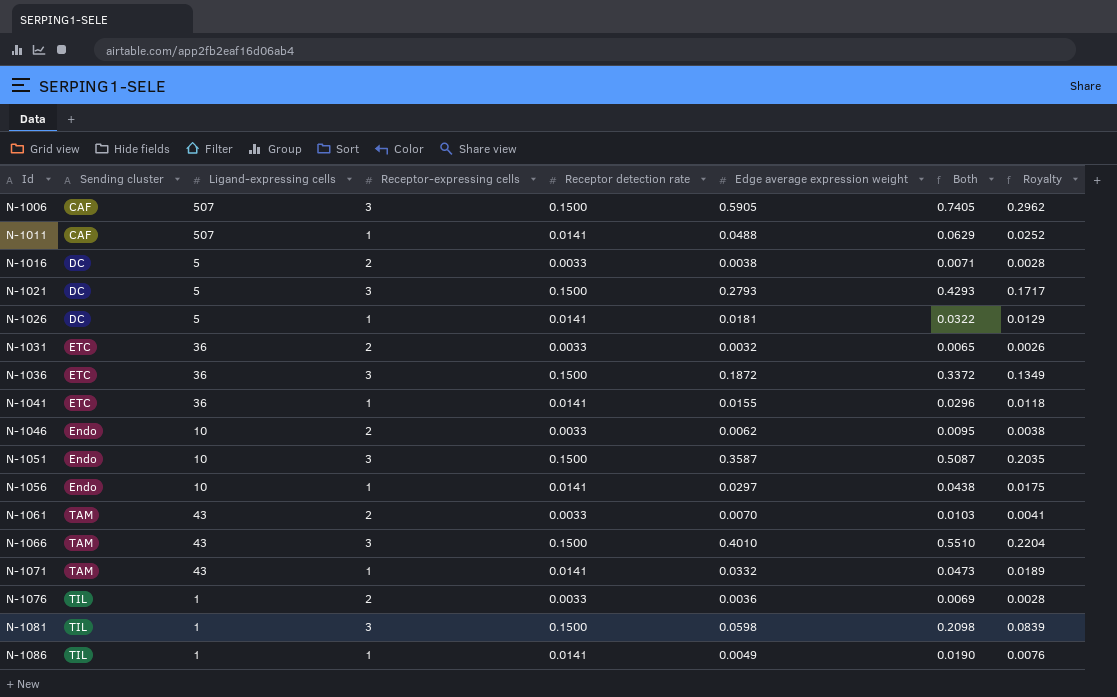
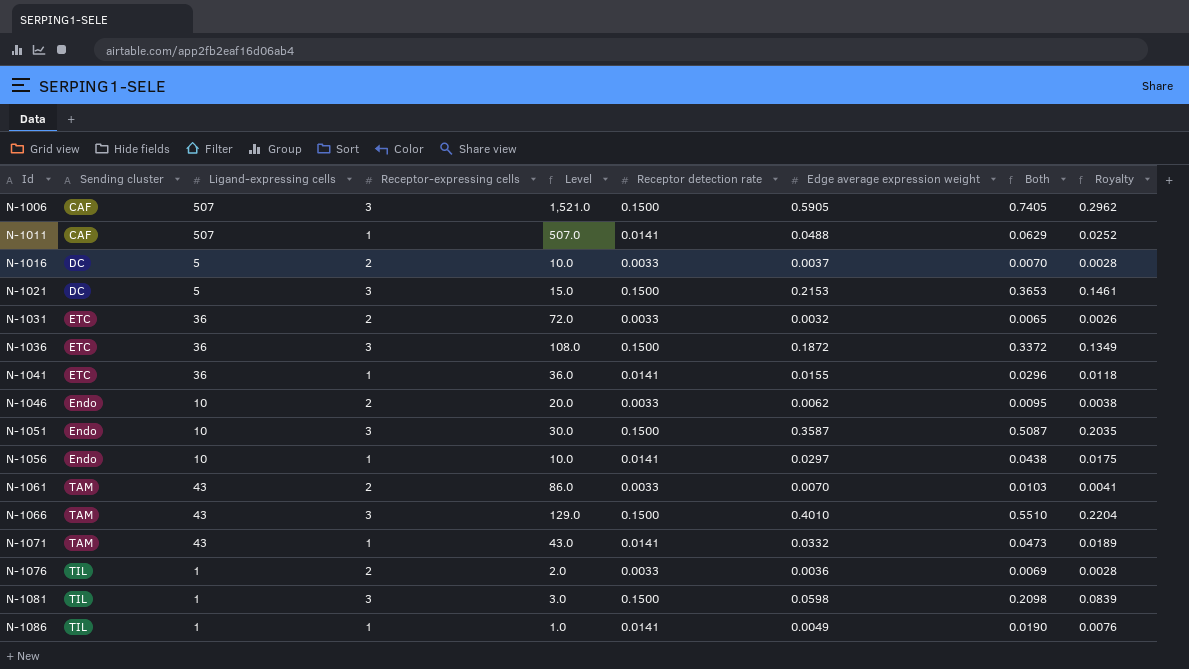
column Level | formula: none -> [Ligand-expressing cells] * [Receptor-expressing cells]
row N-1026: DC | 5 | 1 | 0.0141 | 0.0181 | 0.0322 | 0.0129 -> none
N-1016 | Edge average expression weight: 0.0038 -> 0.0037
N-1016 | Both: 0.0071 -> 0.0070
N-1021 | Edge average expression weight: 0.2793 -> 0.2153
N-1021 | Both: 0.4293 -> 0.3653
N-1021 | Royalty: 0.1717 -> 0.1461

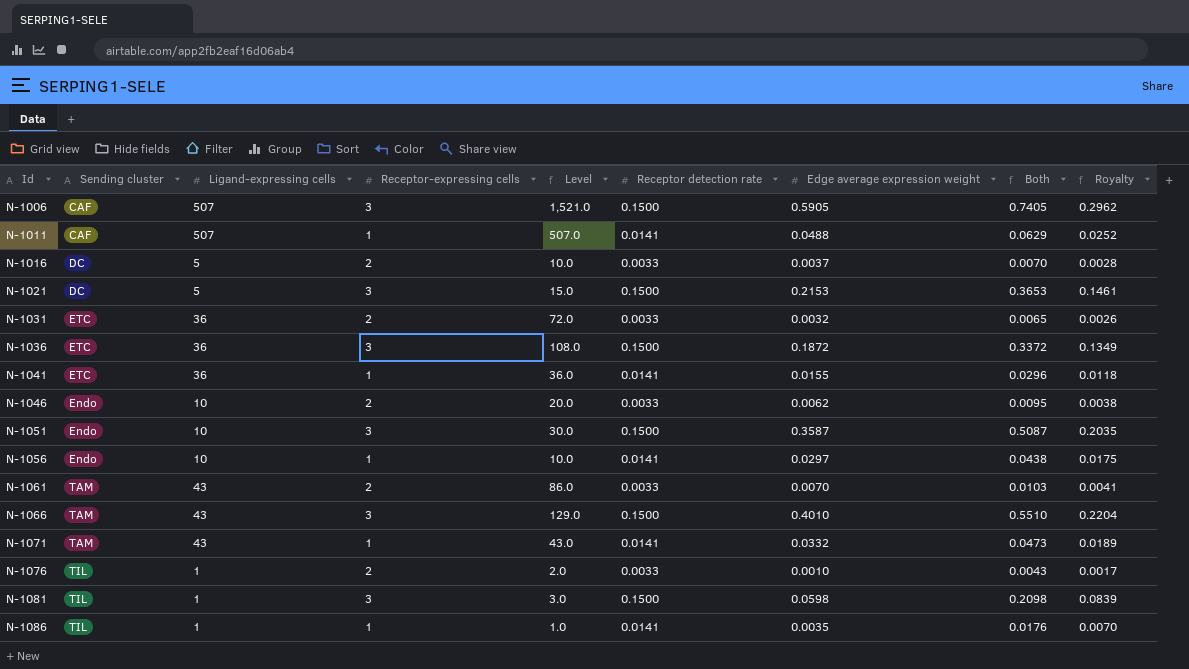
N-1076 | Edge average expression weight: 0.0036 -> 0.0010
N-1076 | Both: 0.0069 -> 0.0043
N-1076 | Royalty: 0.0028 -> 0.0017
N-1086 | Edge average expression weight: 0.0049 -> 0.0035
N-1086 | Both: 0.0190 -> 0.0176
N-1086 | Royalty: 0.0076 -> 0.0070

